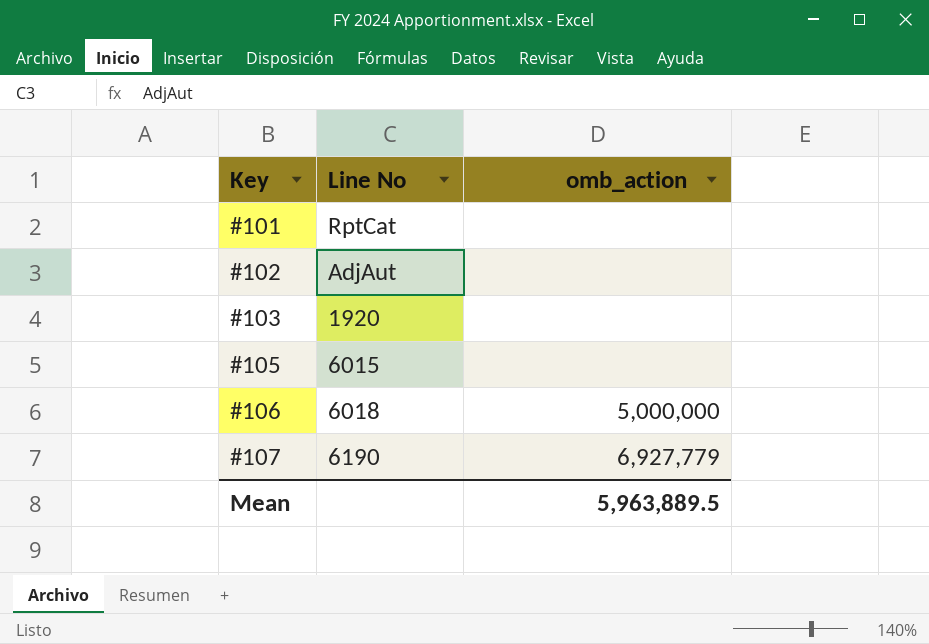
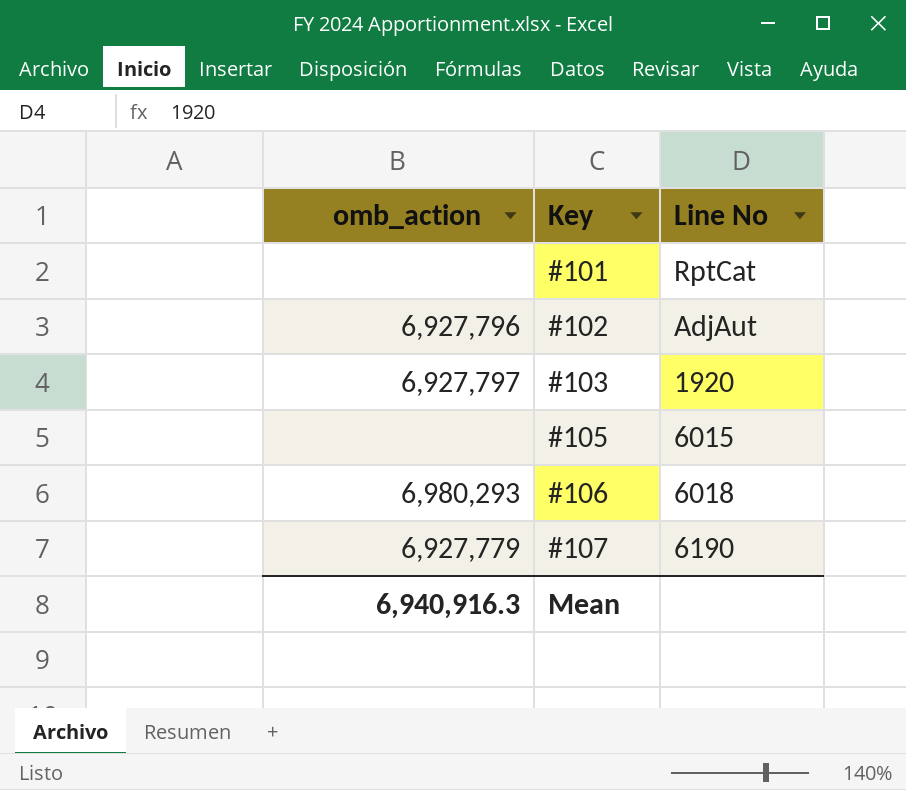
column omb_action | position: 3 -> 1
#102 | omb_action: none -> 6,927,796
#103 | omb_action: none -> 6,927,797
#106 | omb_action: 5,000,000 -> 6,980,293
Mean | omb_action: 5,963,889.5 -> 6,940,916.3

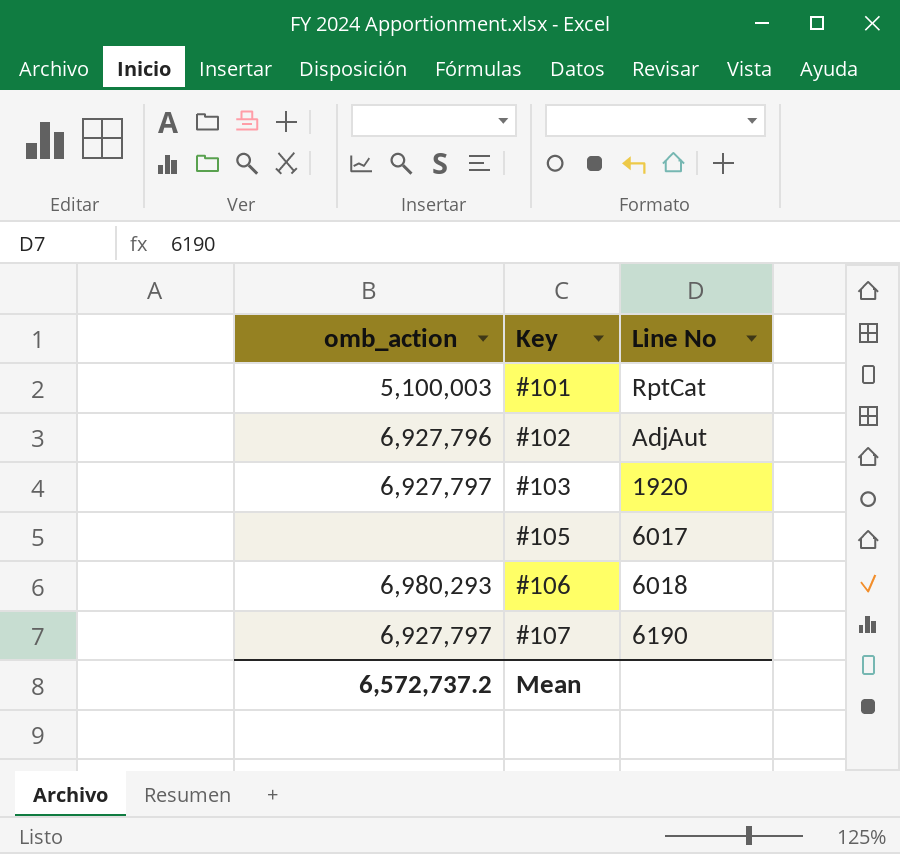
#101 | omb_action: none -> 5,100,003
#105 | Line No: 6015 -> 6017
#107 | omb_action: 6,927,779 -> 6,927,797
Mean | omb_action: 6,940,916.3 -> 6,572,737.2

